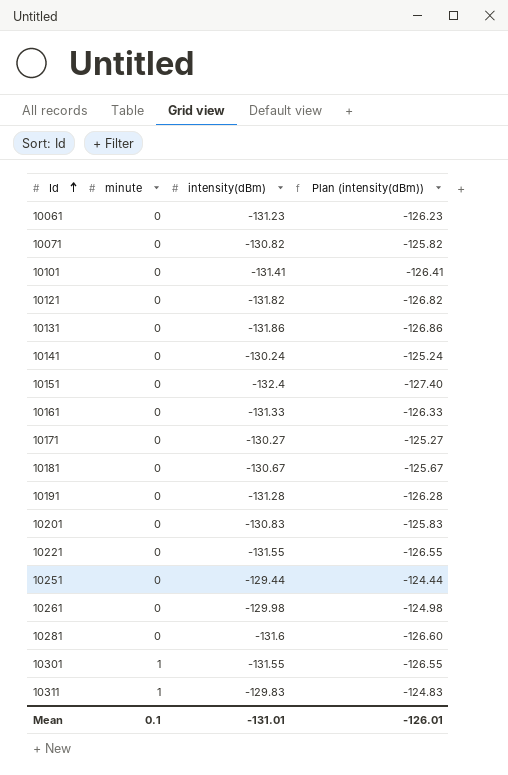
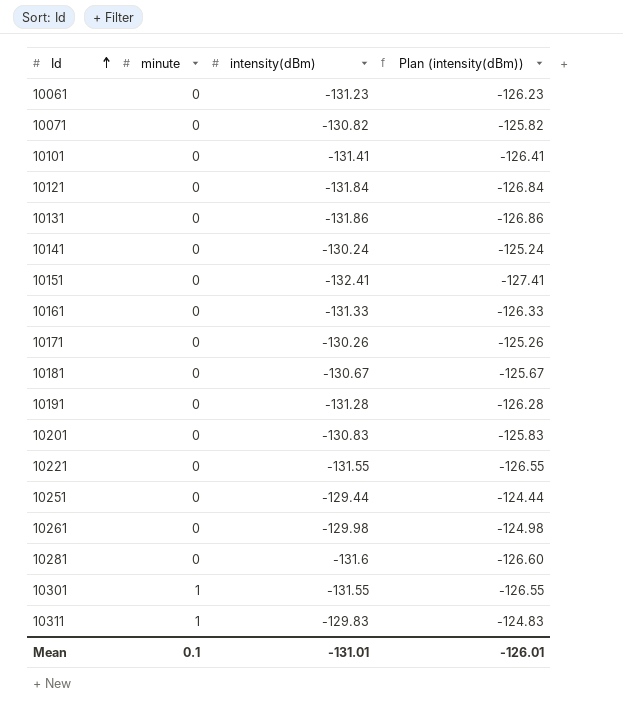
10121 | intensity(dBm): -131.82 -> -131.84
10121 | Plan (intensity(dBm)): -126.82 -> -126.84
10151 | intensity(dBm): -132.4 -> -132.41
10151 | Plan (intensity(dBm)): -127.40 -> -127.41
10171 | intensity(dBm): -130.27 -> -130.26
10171 | Plan (intensity(dBm)): -125.27 -> -125.26

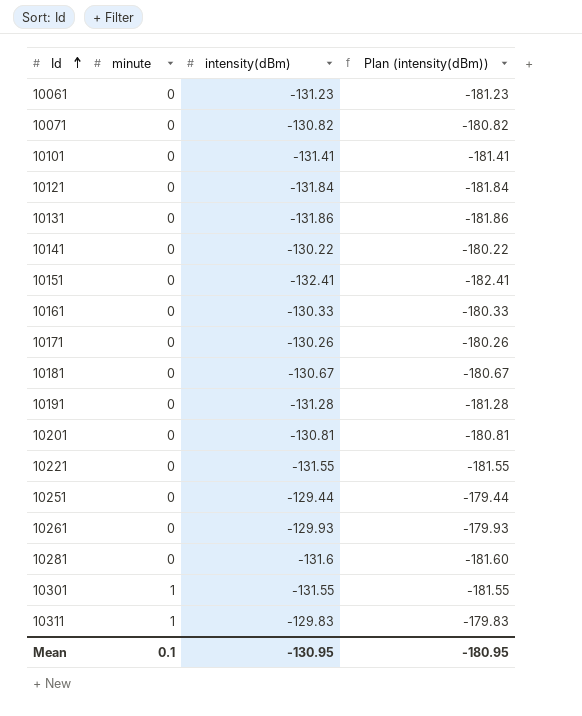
column Plan (intensity(dBm)) | formula: [intensity(dBm)] + 5 -> [intensity(dBm)] - 50
10141 | intensity(dBm): -130.24 -> -130.22
10161 | intensity(dBm): -131.33 -> -130.33
10201 | intensity(dBm): -130.83 -> -130.81
10261 | intensity(dBm): -129.98 -> -129.93
Mean | intensity(dBm): -131.01 -> -130.95
Mean | Plan (intensity(dBm)): -126.01 -> -180.95

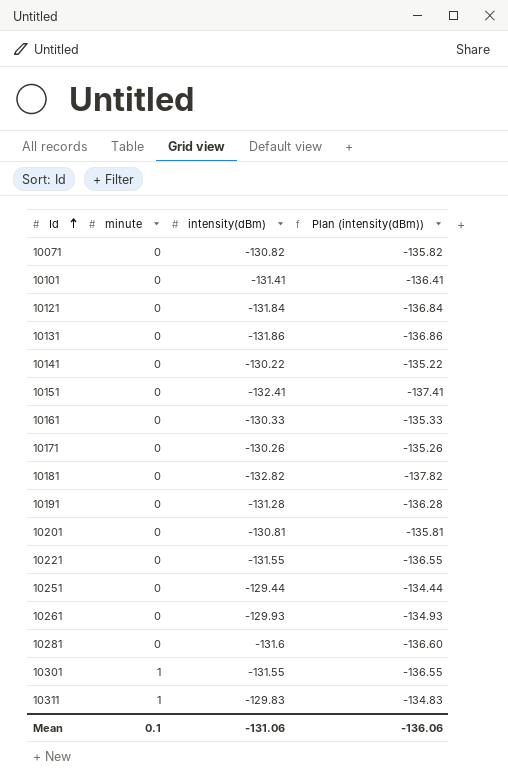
column Plan (intensity(dBm)) | formula: [intensity(dBm)] - 50 -> [intensity(dBm)] - 5
row 10061: 0 | -131.23 | -181.23 -> none
10181 | intensity(dBm): -130.67 -> -132.82
Mean | intensity(dBm): -130.95 -> -131.06
Mean | Plan (intensity(dBm)): -180.95 -> -136.06

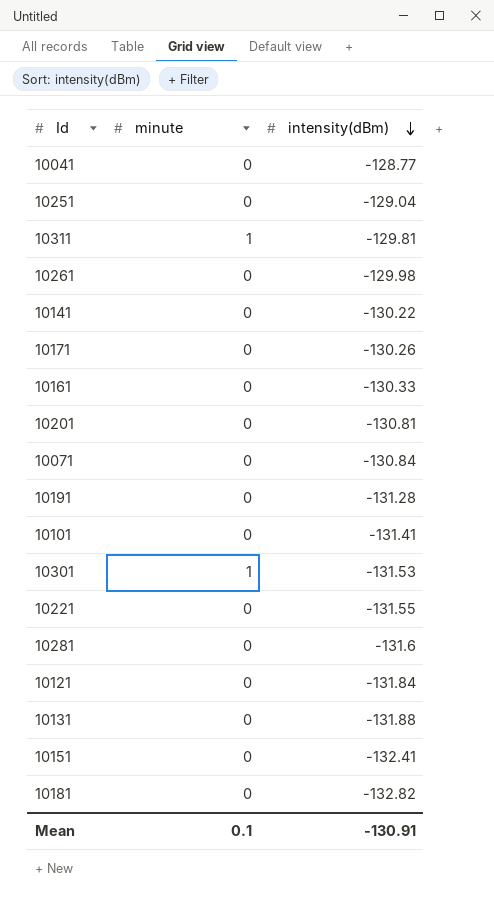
row order: Id ascending -> intensity(dBm) descending
column Plan (intensity(dBm)) | formula: [intensity(dBm)] - 5 -> none
row 10041: none -> 0 | -128.77
10251 | intensity(dBm): -129.44 -> -129.04
10311 | intensity(dBm): -129.83 -> -129.81
10261 | intensity(dBm): -129.93 -> -129.98
10071 | intensity(dBm): -130.82 -> -130.84
10301 | intensity(dBm): -131.55 -> -131.53
10131 | intensity(dBm): -131.86 -> -131.88
Mean | intensity(dBm): -131.06 -> -130.91

